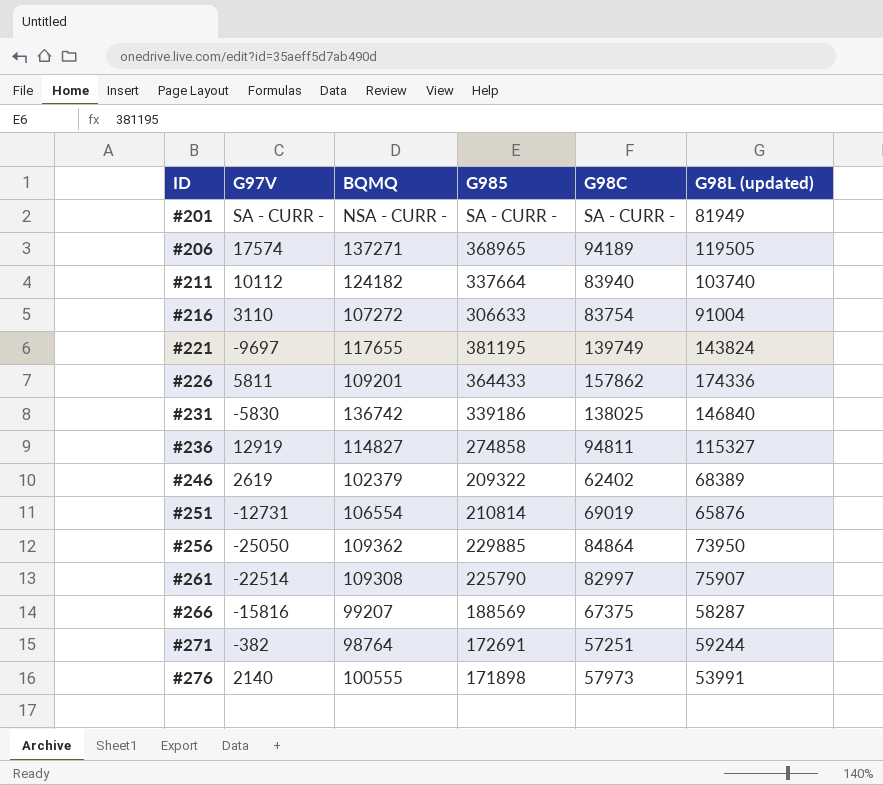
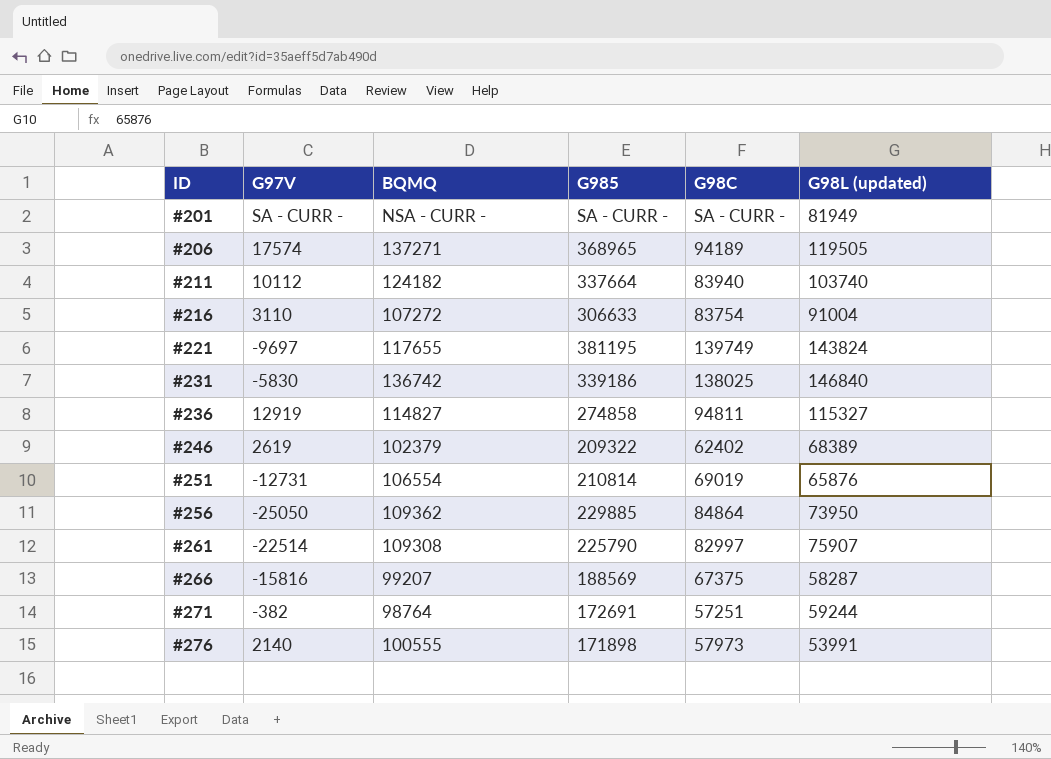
row #226: 5811 | 109201 | 364433 | 157862 | 174336 -> none

